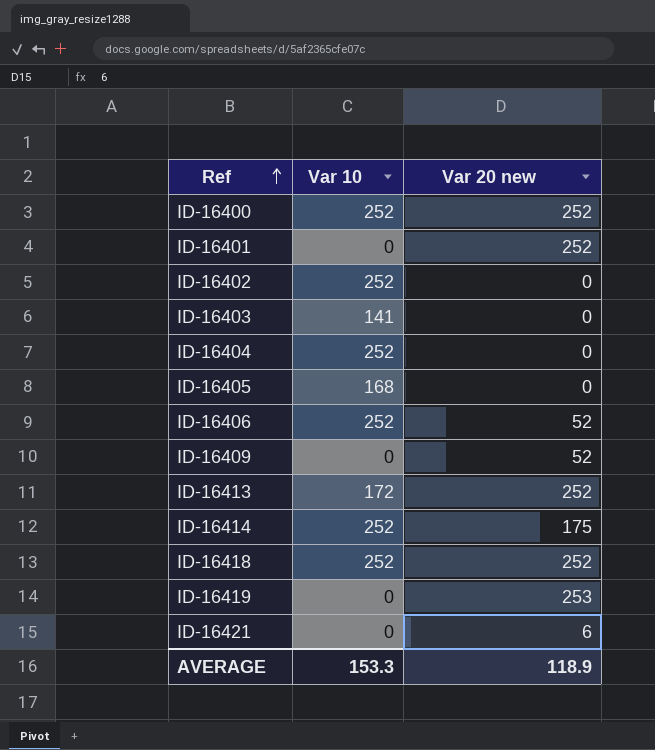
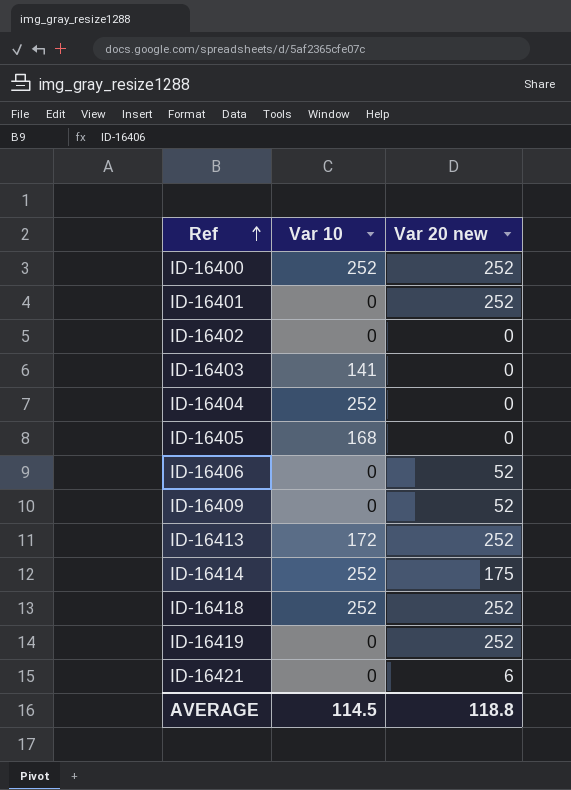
ID-16402 | Var 10: 252 -> 0
ID-16406 | Var 10: 252 -> 0
ID-16419 | Var 20 new: 253 -> 252
AVERAGE | Var 10: 153.3 -> 114.5
AVERAGE | Var 20 new: 118.9 -> 118.8

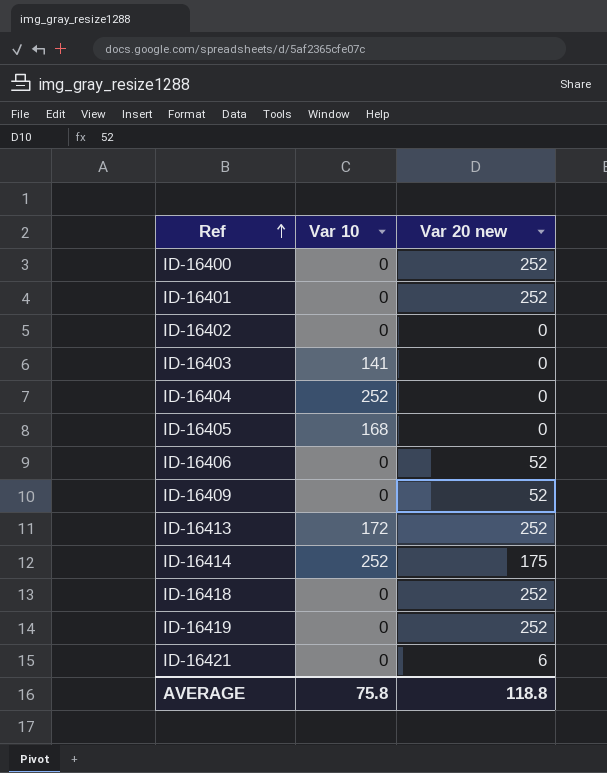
ID-16400 | Var 10: 252 -> 0
ID-16418 | Var 10: 252 -> 0
AVERAGE | Var 10: 114.5 -> 75.8

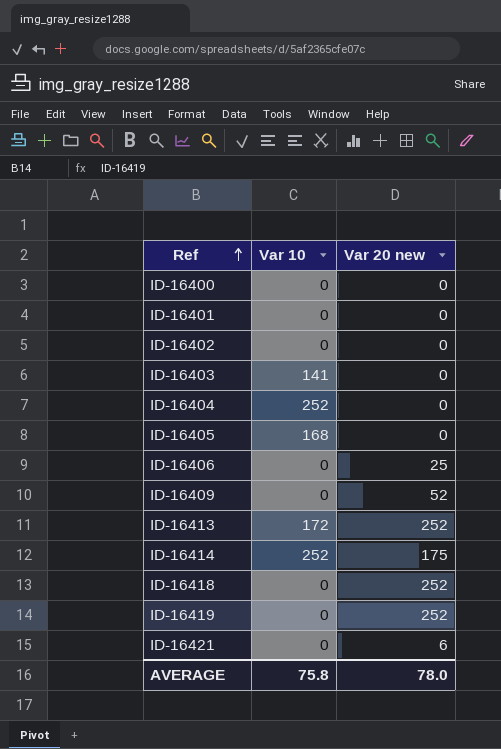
ID-16400 | Var 20 new: 252 -> 0
ID-16401 | Var 20 new: 252 -> 0
ID-16406 | Var 20 new: 52 -> 25
AVERAGE | Var 20 new: 118.8 -> 78.0

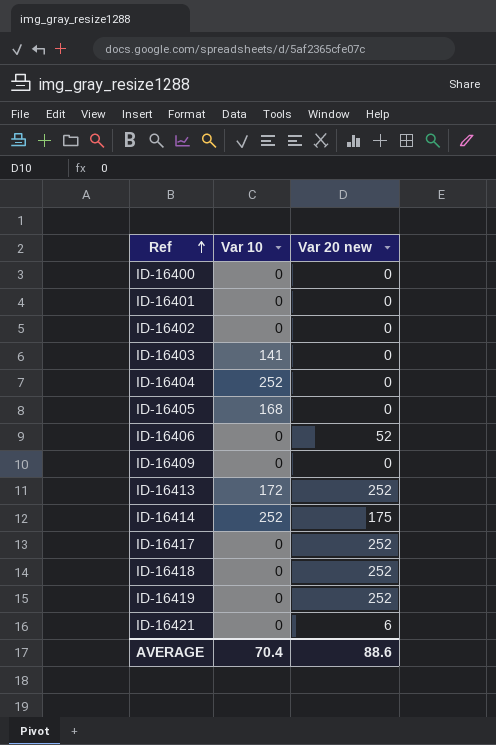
ID-16406 | Var 20 new: 25 -> 52
ID-16409 | Var 20 new: 52 -> 0
row ID-16417: none -> 0 | 252
AVERAGE | Var 10: 75.8 -> 70.4
AVERAGE | Var 20 new: 78.0 -> 88.6

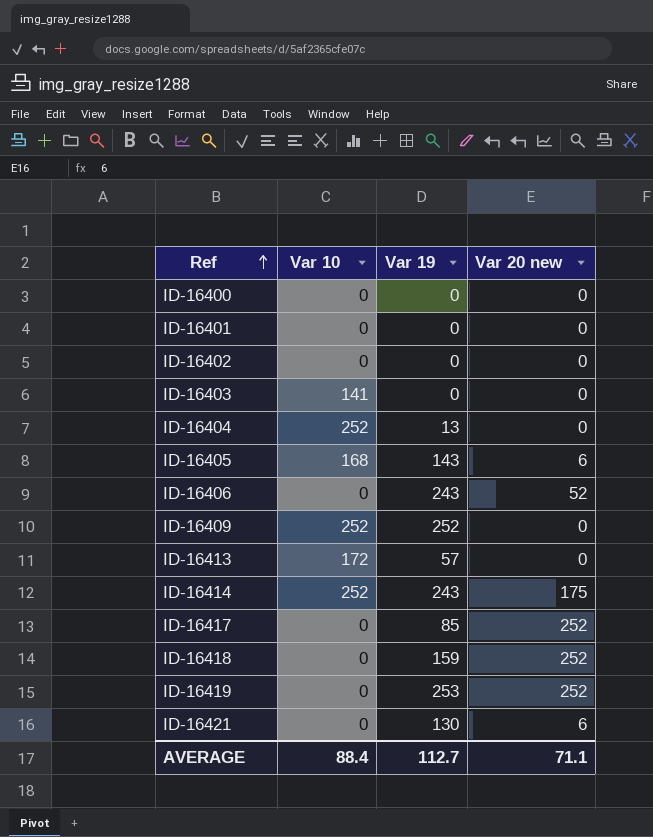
column Var 19 | position: none -> 3
ID-16405 | Var 20 new: 0 -> 6
ID-16409 | Var 10: 0 -> 252
ID-16413 | Var 20 new: 252 -> 0
AVERAGE | Var 10: 70.4 -> 88.4
AVERAGE | Var 20 new: 88.6 -> 71.1

